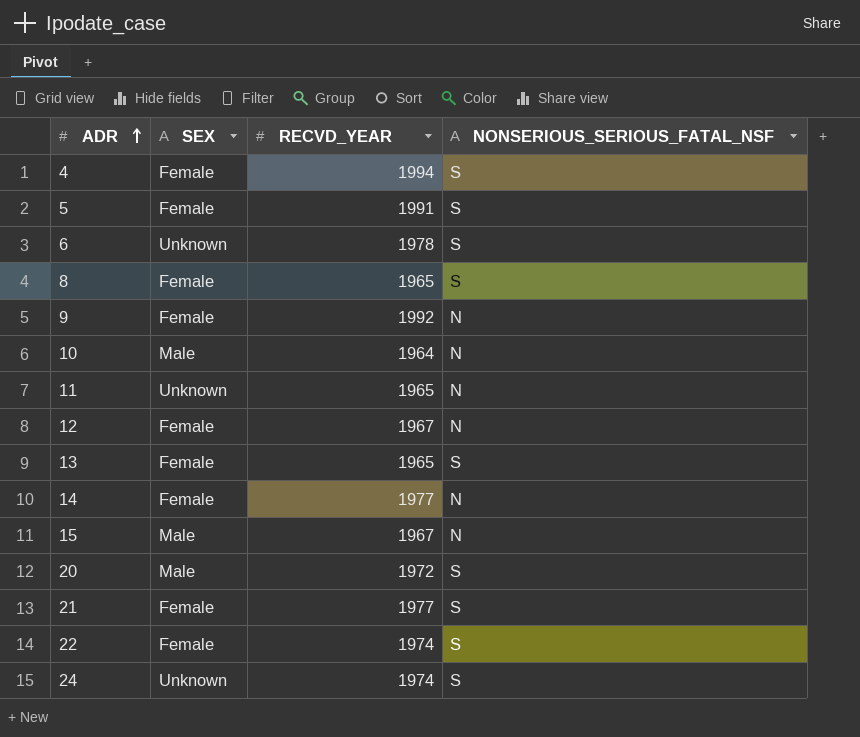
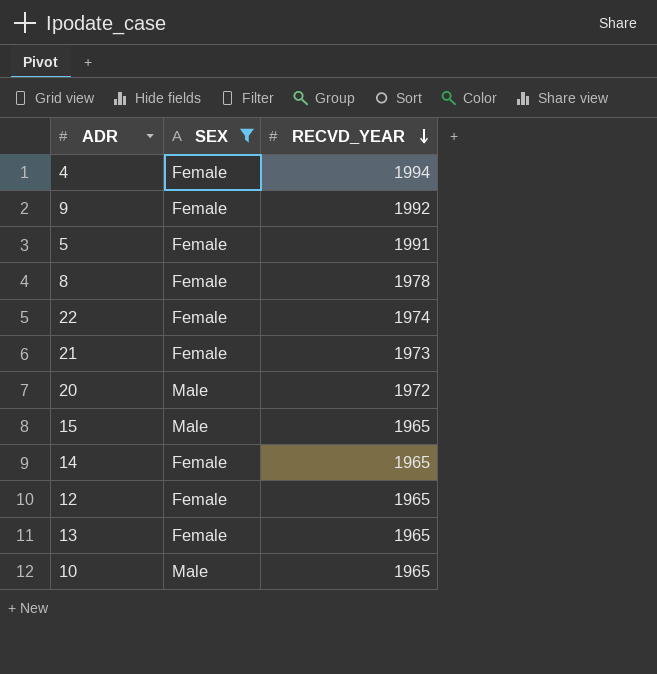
filter: none -> SEX != Unknown
row order: ADR ascending -> RECVD_YEAR descending
column NONSERIOUS_SERIOUS_FATAL_NSF | position: 4 -> none
8 | RECVD_YEAR: 1965 -> 1978
21 | RECVD_YEAR: 1977 -> 1973
15 | RECVD_YEAR: 1967 -> 1965
14 | RECVD_YEAR: 1977 -> 1965
12 | RECVD_YEAR: 1967 -> 1965
10 | RECVD_YEAR: 1964 -> 1965

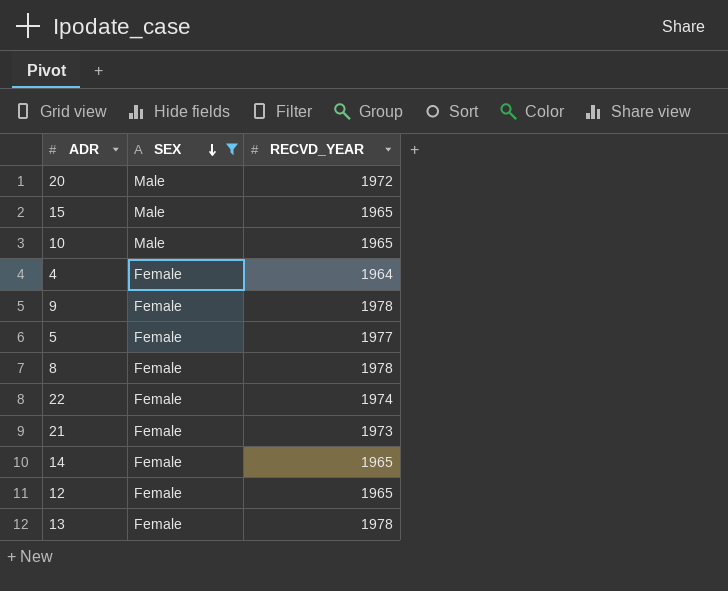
row order: RECVD_YEAR descending -> SEX descending
4 | RECVD_YEAR: 1994 -> 1964
9 | RECVD_YEAR: 1992 -> 1978
5 | RECVD_YEAR: 1991 -> 1977
13 | RECVD_YEAR: 1965 -> 1978

